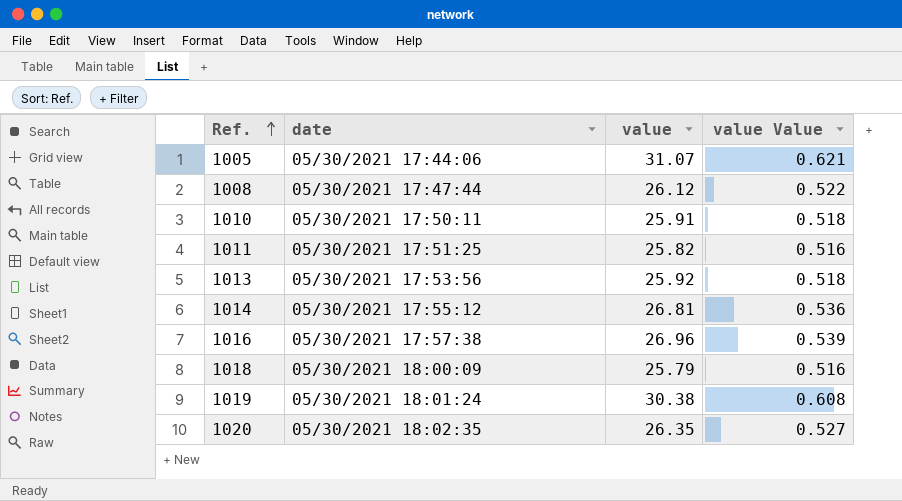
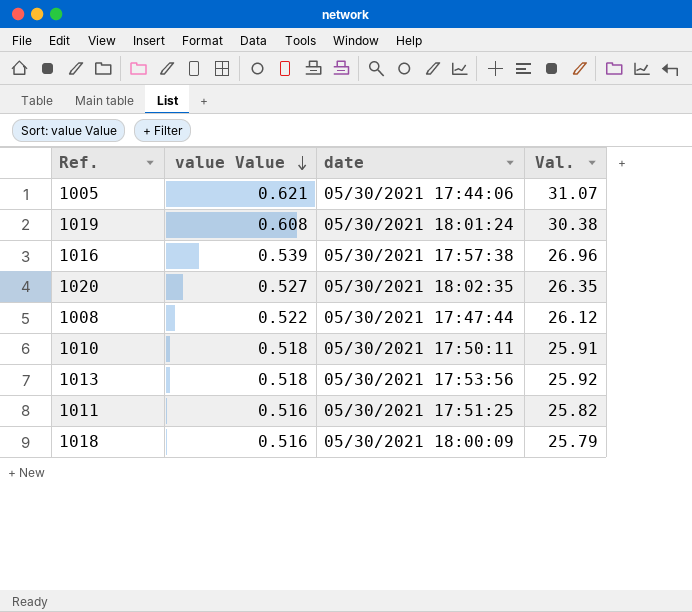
row order: Ref. ascending -> value Value descending
column value Value | position: 4 -> 2
column name: value -> Val.
row 1014: 05/30/2021 17:55:12 | 26.81 | 0.536 -> none

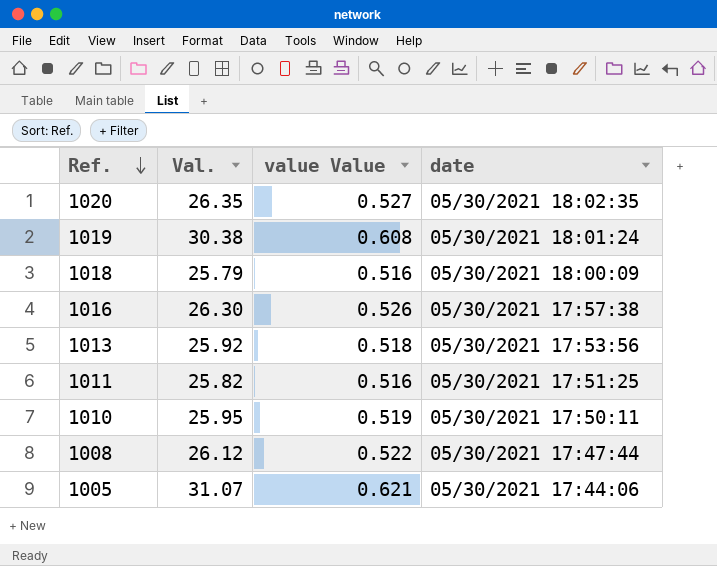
row order: value Value descending -> Ref. descending
column Val. | position: 4 -> 2
1016 | Val.: 26.96 -> 26.30
1016 | value Value: 0.539 -> 0.526
1010 | Val.: 25.91 -> 25.95
1010 | value Value: 0.518 -> 0.519

